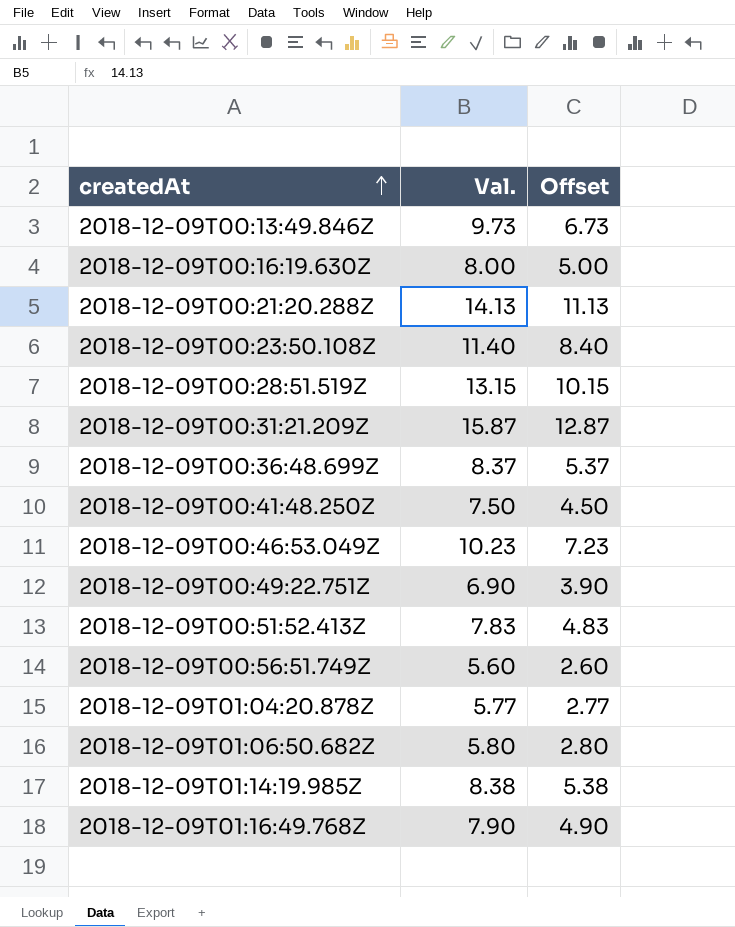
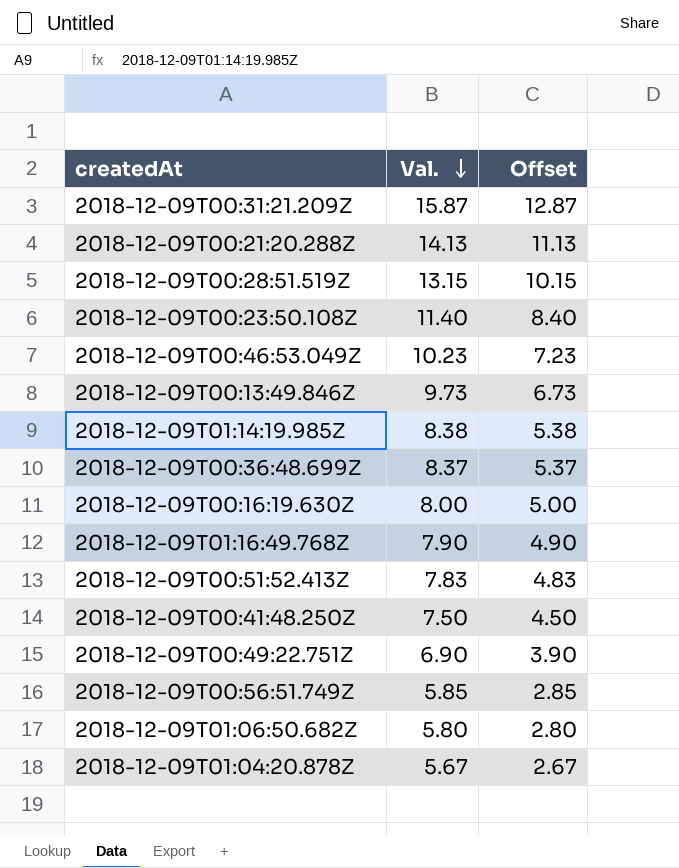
row order: createdAt ascending -> Val. descending
2018-12-09T00:56:51.749Z | Val.: 5.60 -> 5.85
2018-12-09T00:56:51.749Z | Offset: 2.60 -> 2.85
2018-12-09T01:04:20.878Z | Val.: 5.77 -> 5.67
2018-12-09T01:04:20.878Z | Offset: 2.77 -> 2.67

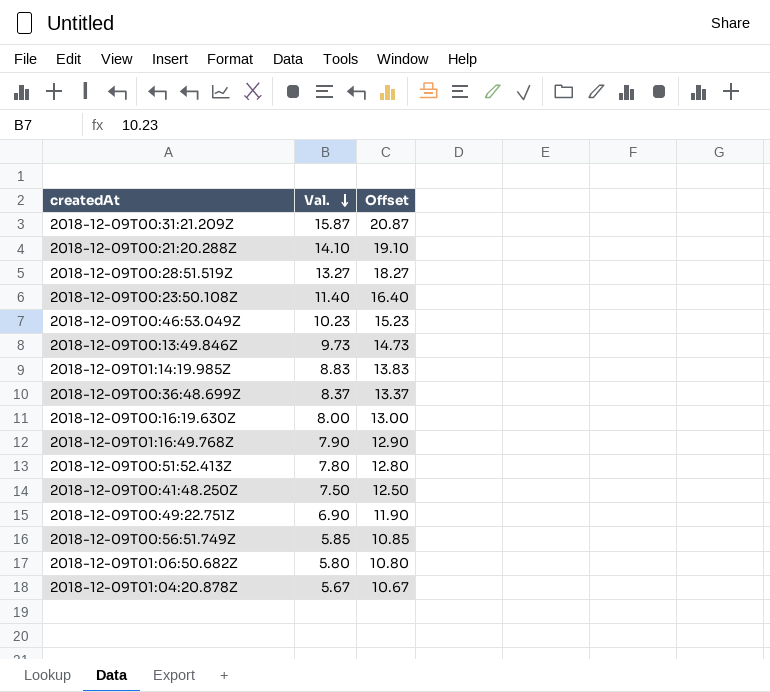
column Offset | formula: [Val.] - 3 -> [Val.] + 5
2018-12-09T00:21:20.288Z | Val.: 14.13 -> 14.10
2018-12-09T00:28:51.519Z | Val.: 13.15 -> 13.27
2018-12-09T01:14:19.985Z | Val.: 8.38 -> 8.83
2018-12-09T00:51:52.413Z | Val.: 7.83 -> 7.80

